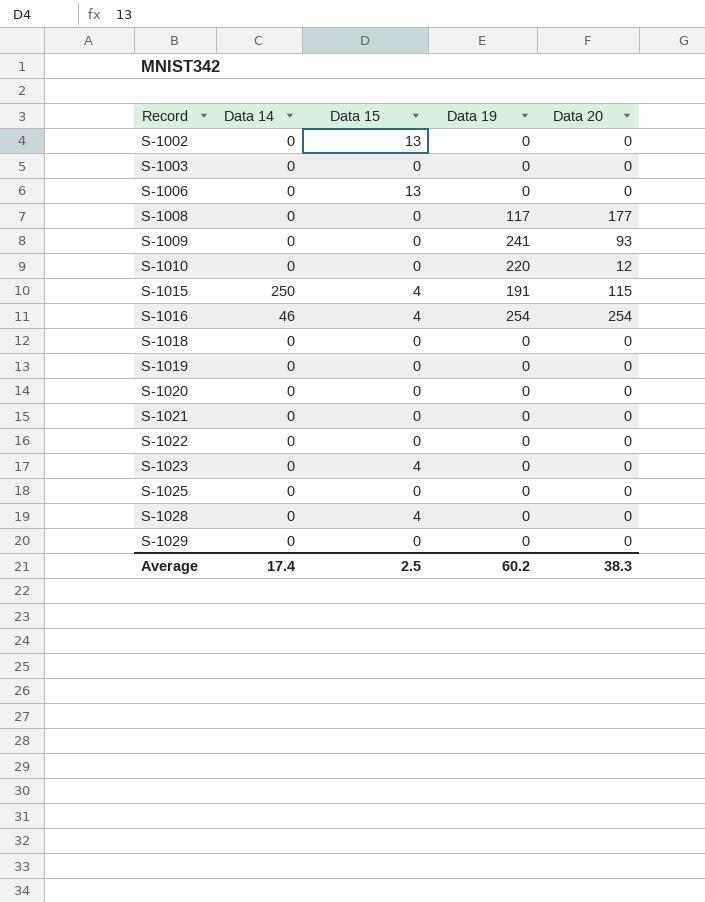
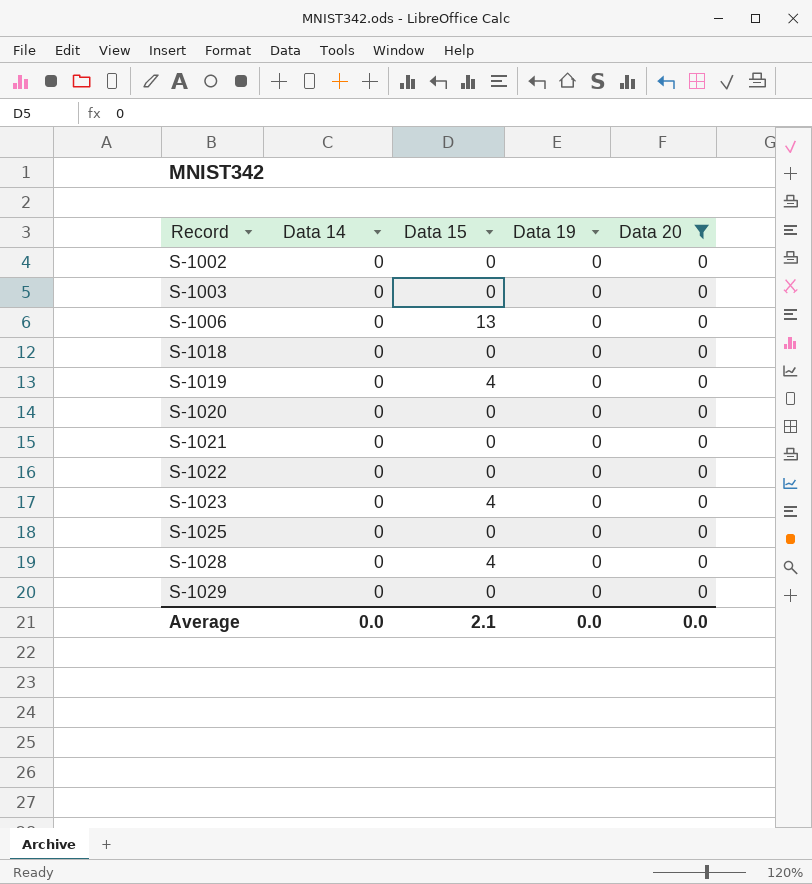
filter: none -> Data 20 = 0
S-1002 | Data 15: 13 -> 0
S-1019 | Data 15: 0 -> 4
Average | Data 14: 17.4 -> 0.0
Average | Data 15: 2.5 -> 2.1
Average | Data 19: 60.2 -> 0.0
Average | Data 20: 38.3 -> 0.0

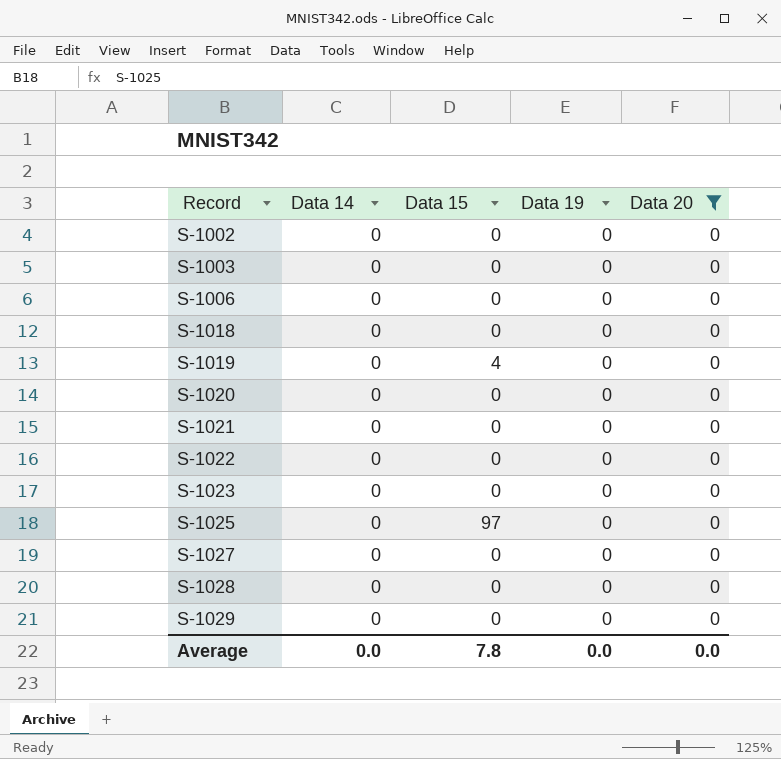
S-1006 | Data 15: 13 -> 0
S-1023 | Data 15: 4 -> 0
S-1025 | Data 15: 0 -> 97
row S-1027: none -> 0 | 0 | 0 | 0
S-1028 | Data 15: 4 -> 0
Average | Data 15: 2.1 -> 7.8

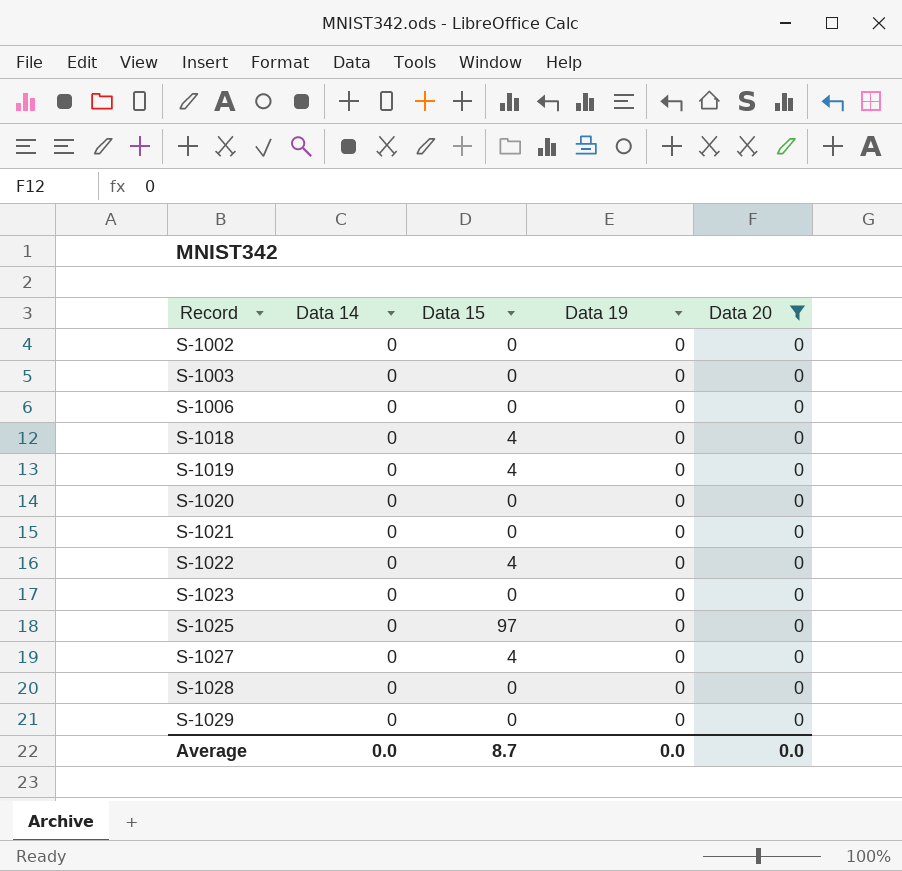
S-1018 | Data 15: 0 -> 4
S-1022 | Data 15: 0 -> 4
S-1027 | Data 15: 0 -> 4
Average | Data 15: 7.8 -> 8.7

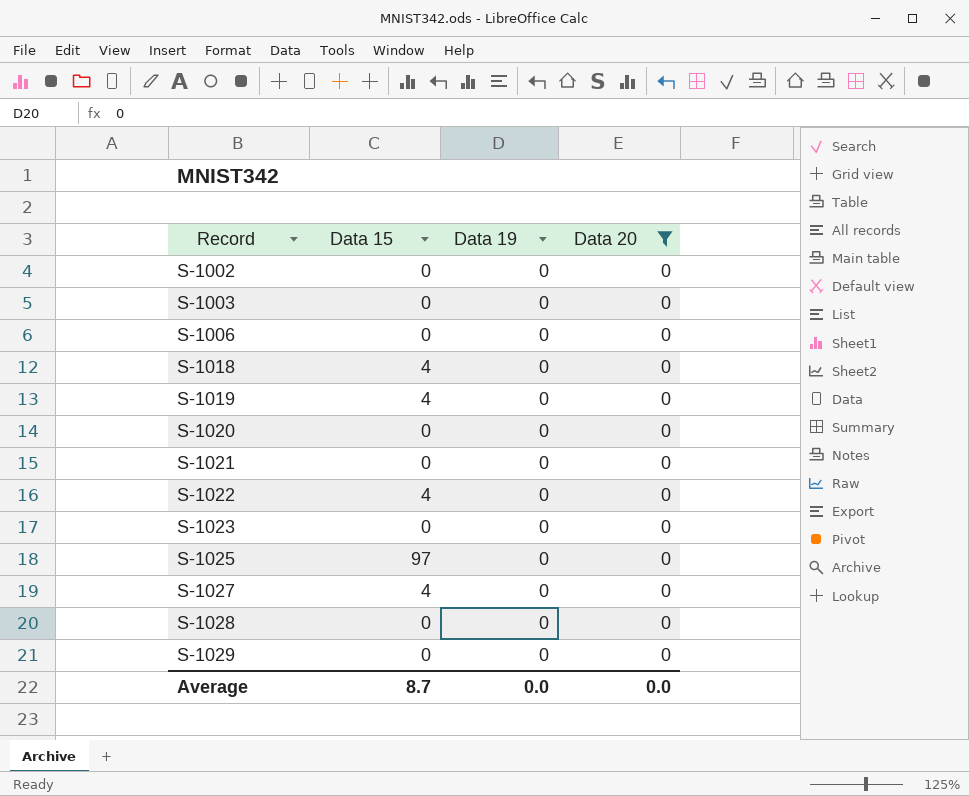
column Data 14 | position: 2 -> none

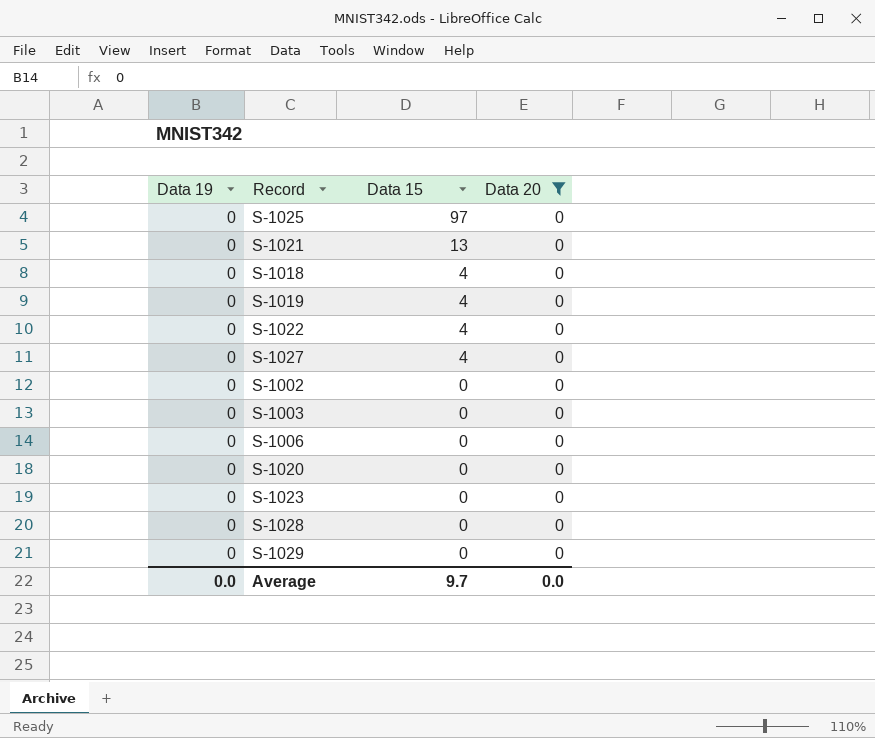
row order: Record ascending -> Data 15 descending
column Data 19 | position: 3 -> 1
S-1021 | Data 15: 0 -> 13
Average | Data 15: 8.7 -> 9.7

